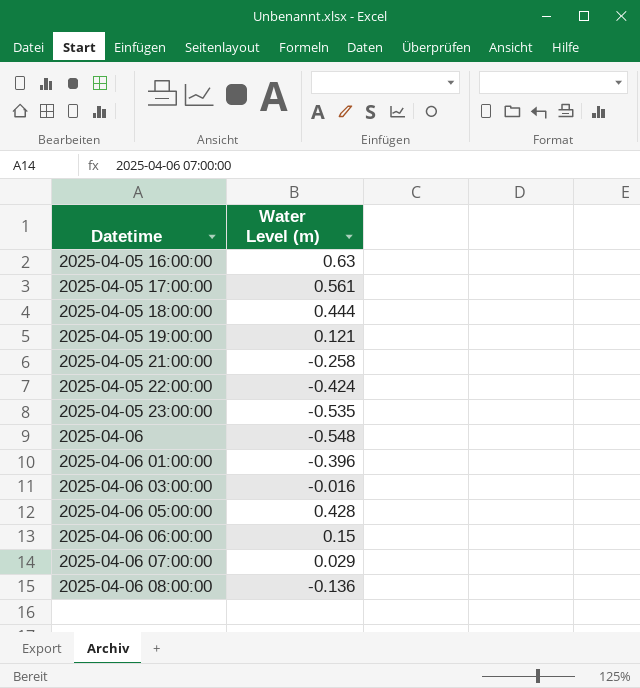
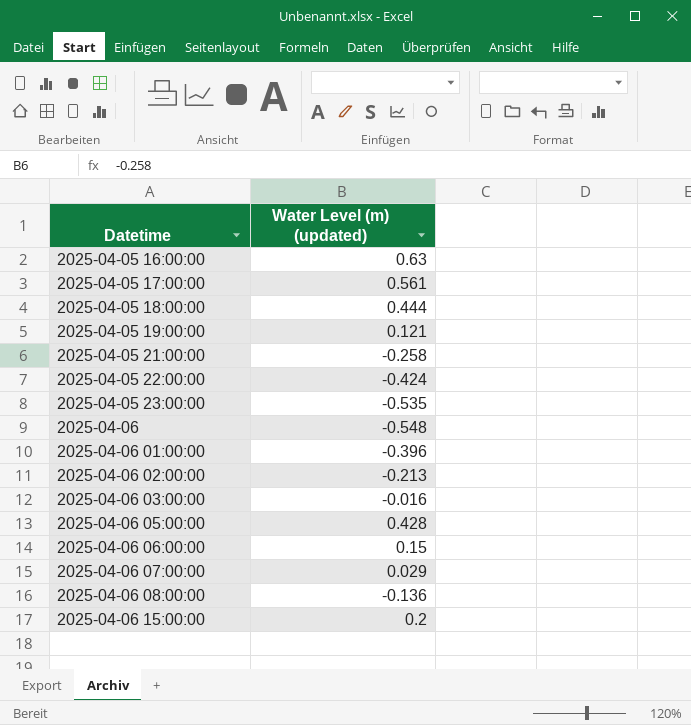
column name: Water Level (m) -> Water Level (m) (updated)
row 2025-04-06 02:00:00: none -> -0.213
row 2025-04-06 15:00:00: none -> 0.2

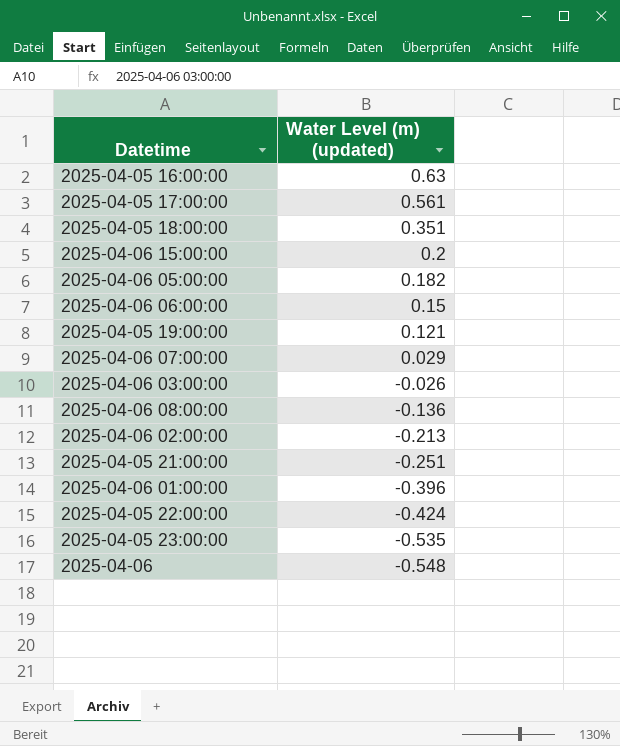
row order: Datetime ascending -> Water Level (m) (updated) descending
2025-04-05 18:00:00 | Water Level (m) (updated): 0.444 -> 0.351
2025-04-06 05:00:00 | Water Level (m) (updated): 0.428 -> 0.182
2025-04-06 03:00:00 | Water Level (m) (updated): -0.016 -> -0.026
2025-04-05 21:00:00 | Water Level (m) (updated): -0.258 -> -0.251

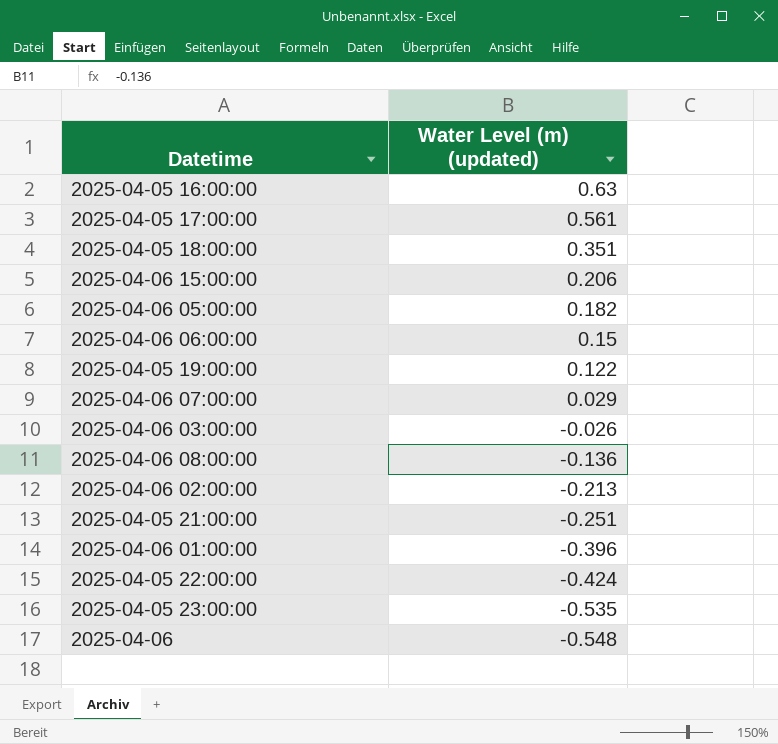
2025-04-06 15:00:00 | Water Level (m) (updated): 0.2 -> 0.206
2025-04-05 19:00:00 | Water Level (m) (updated): 0.121 -> 0.122

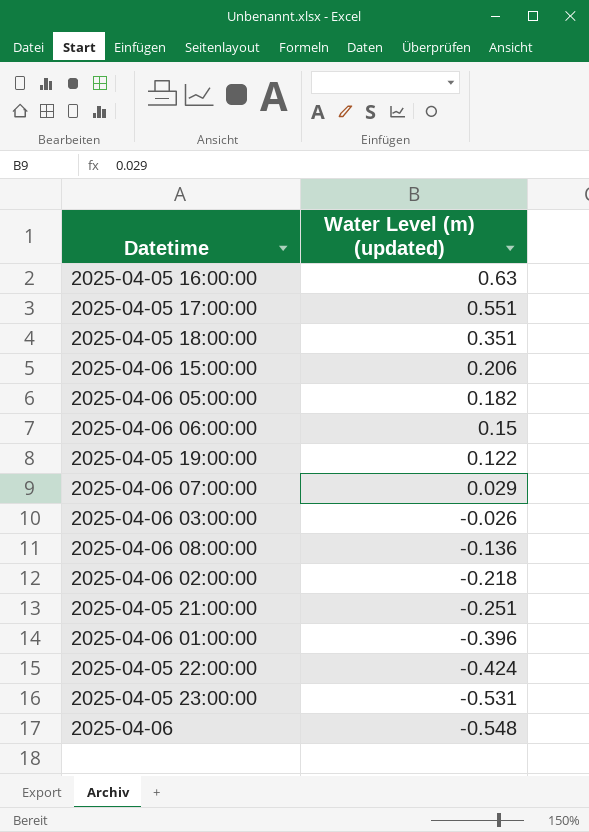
2025-04-05 17:00:00 | Water Level (m) (updated): 0.561 -> 0.551
2025-04-06 02:00:00 | Water Level (m) (updated): -0.213 -> -0.218
2025-04-05 23:00:00 | Water Level (m) (updated): -0.535 -> -0.531

